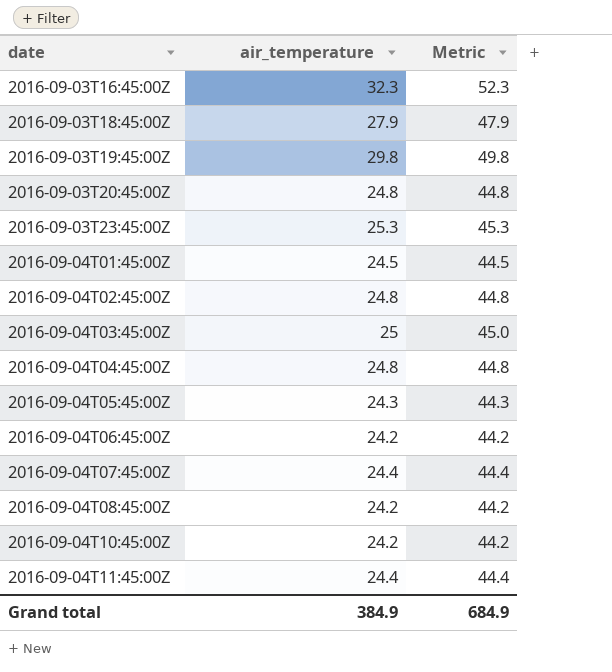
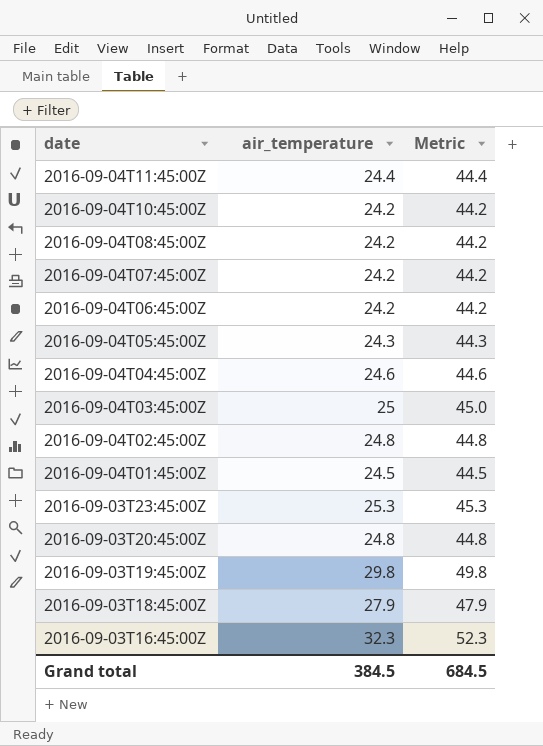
row order: date ascending -> date descending
2016-09-04T07:45:00Z | air_temperature: 24.4 -> 24.2
2016-09-04T07:45:00Z | Metric: 44.4 -> 44.2
2016-09-04T04:45:00Z | air_temperature: 24.8 -> 24.6
2016-09-04T04:45:00Z | Metric: 44.8 -> 44.6
Grand total | air_temperature: 384.9 -> 384.5
Grand total | Metric: 684.9 -> 684.5

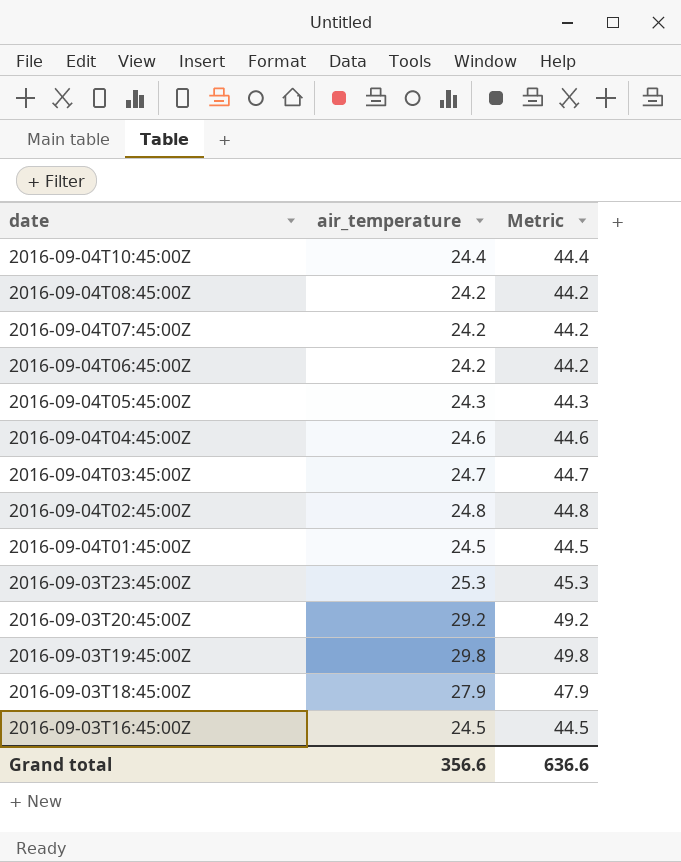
row 2016-09-04T11:45:00Z: 24.4 | 44.4 -> none
2016-09-04T10:45:00Z | air_temperature: 24.2 -> 24.4
2016-09-04T10:45:00Z | Metric: 44.2 -> 44.4
2016-09-04T03:45:00Z | air_temperature: 25 -> 24.7
2016-09-04T03:45:00Z | Metric: 45.0 -> 44.7
2016-09-03T20:45:00Z | air_temperature: 24.8 -> 29.2
2016-09-03T20:45:00Z | Metric: 44.8 -> 49.2
2016-09-03T16:45:00Z | air_temperature: 32.3 -> 24.5
2016-09-03T16:45:00Z | Metric: 52.3 -> 44.5
Grand total | air_temperature: 384.5 -> 356.6
Grand total | Metric: 684.5 -> 636.6

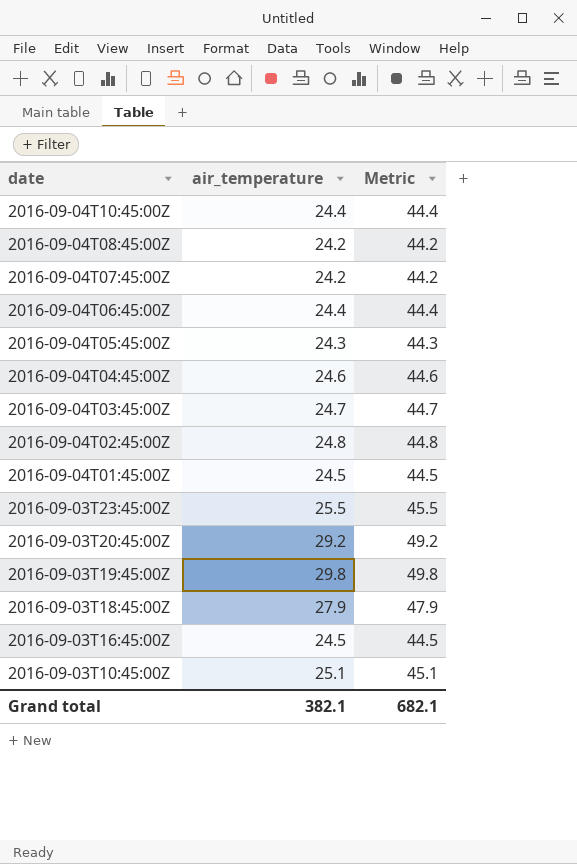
2016-09-04T06:45:00Z | air_temperature: 24.2 -> 24.4
2016-09-04T06:45:00Z | Metric: 44.2 -> 44.4
2016-09-03T23:45:00Z | air_temperature: 25.3 -> 25.5
2016-09-03T23:45:00Z | Metric: 45.3 -> 45.5
row 2016-09-03T10:45:00Z: none -> 25.1 | 45.1
Grand total | air_temperature: 356.6 -> 382.1
Grand total | Metric: 636.6 -> 682.1

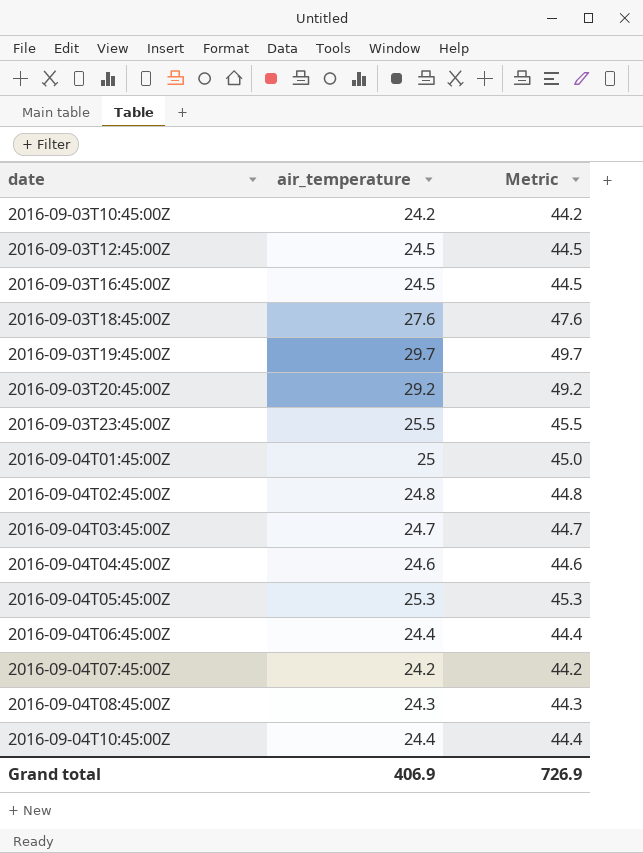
row order: date descending -> date ascending
2016-09-03T10:45:00Z | air_temperature: 25.1 -> 24.2
2016-09-03T10:45:00Z | Metric: 45.1 -> 44.2
row 2016-09-03T12:45:00Z: none -> 24.5 | 44.5
2016-09-03T18:45:00Z | air_temperature: 27.9 -> 27.6
2016-09-03T18:45:00Z | Metric: 47.9 -> 47.6
2016-09-03T19:45:00Z | air_temperature: 29.8 -> 29.7
2016-09-03T19:45:00Z | Metric: 49.8 -> 49.7
2016-09-04T01:45:00Z | air_temperature: 24.5 -> 25
2016-09-04T01:45:00Z | Metric: 44.5 -> 45.0
2016-09-04T05:45:00Z | air_temperature: 24.3 -> 25.3
2016-09-04T05:45:00Z | Metric: 44.3 -> 45.3
2016-09-04T08:45:00Z | air_temperature: 24.2 -> 24.3
2016-09-04T08:45:00Z | Metric: 44.2 -> 44.3
Grand total | air_temperature: 382.1 -> 406.9
Grand total | Metric: 682.1 -> 726.9

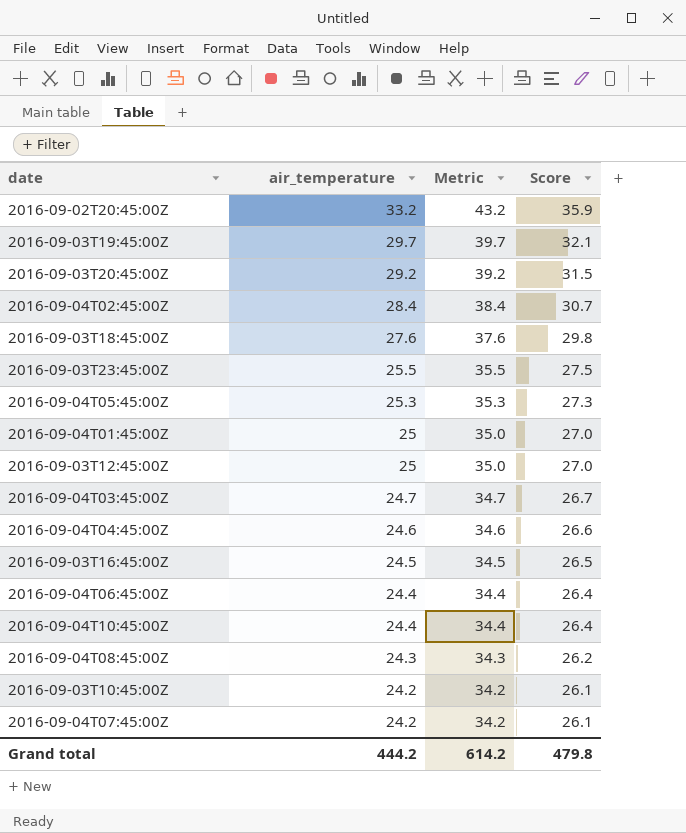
row order: date ascending -> air_temperature descending
column Metric | formula: [air_temperature] + 20 -> [air_temperature] + 10
column Score | formula: none -> [air_temperature] * 1.08
row 2016-09-02T20:45:00Z: none -> 33.2 | 43.2 | 35.9
2016-09-04T02:45:00Z | air_temperature: 24.8 -> 28.4
2016-09-03T12:45:00Z | air_temperature: 24.5 -> 25
Grand total | air_temperature: 406.9 -> 444.2
Grand total | Metric: 726.9 -> 614.2

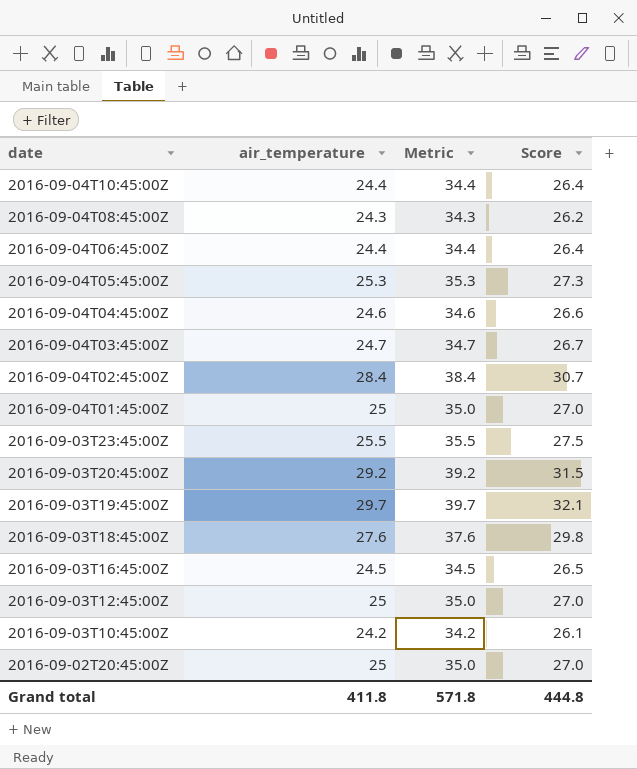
row order: air_temperature descending -> date descending
row 2016-09-04T07:45:00Z: 24.2 | 34.2 | 26.1 -> none
2016-09-02T20:45:00Z | air_temperature: 33.2 -> 25
2016-09-02T20:45:00Z | Metric: 43.2 -> 35.0
2016-09-02T20:45:00Z | Score: 35.9 -> 27.0
Grand total | air_temperature: 444.2 -> 411.8
Grand total | Metric: 614.2 -> 571.8
Grand total | Score: 479.8 -> 444.8

